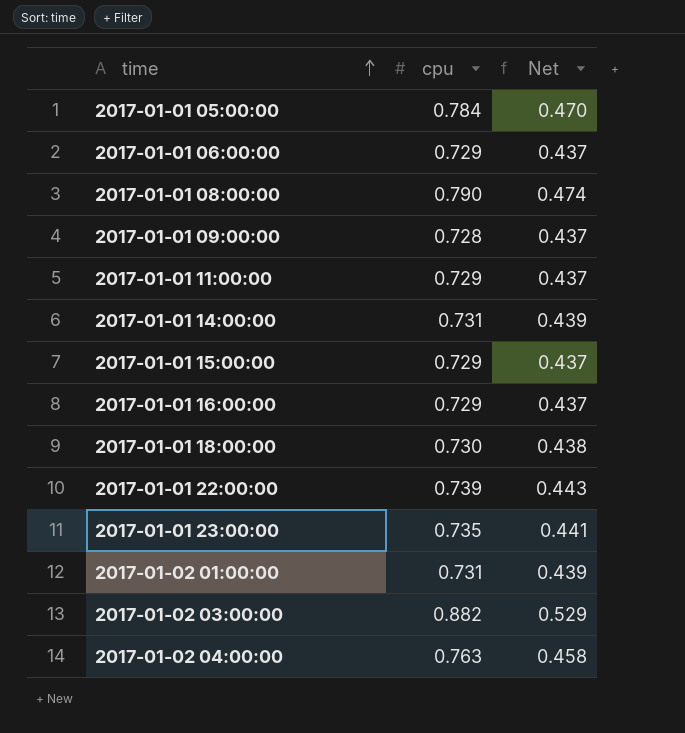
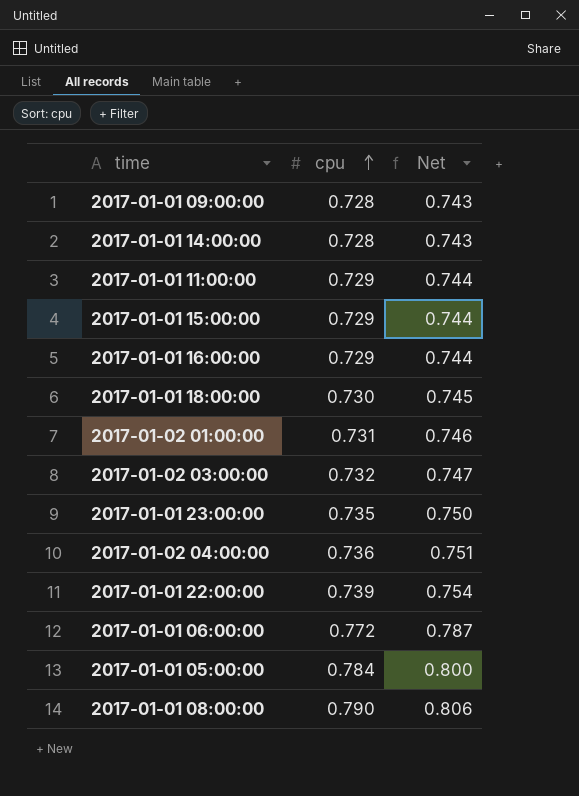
row order: time ascending -> cpu ascending
column Net | formula: [cpu] * 0.6 -> [cpu] * 1.02
2017-01-01 14:00:00 | cpu: 0.731 -> 0.728
2017-01-02 03:00:00 | cpu: 0.882 -> 0.732
2017-01-02 04:00:00 | cpu: 0.763 -> 0.736
2017-01-01 06:00:00 | cpu: 0.729 -> 0.772

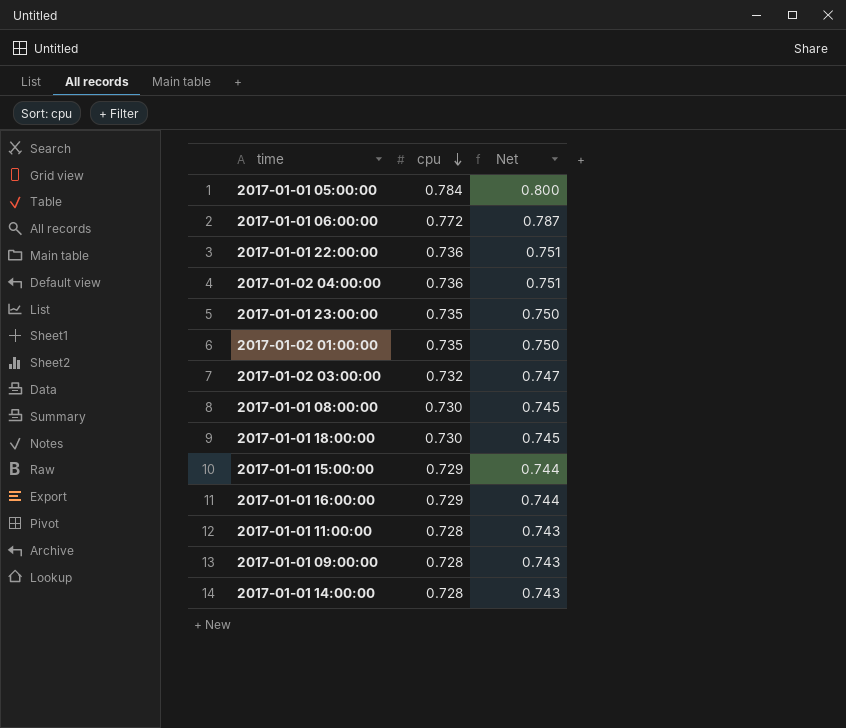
row order: cpu ascending -> cpu descending
2017-01-01 22:00:00 | cpu: 0.739 -> 0.736
2017-01-01 22:00:00 | Net: 0.754 -> 0.751
2017-01-02 01:00:00 | cpu: 0.731 -> 0.735
2017-01-02 01:00:00 | Net: 0.746 -> 0.750
2017-01-01 08:00:00 | cpu: 0.790 -> 0.730
2017-01-01 08:00:00 | Net: 0.806 -> 0.745
2017-01-01 11:00:00 | cpu: 0.729 -> 0.728
2017-01-01 11:00:00 | Net: 0.744 -> 0.743

